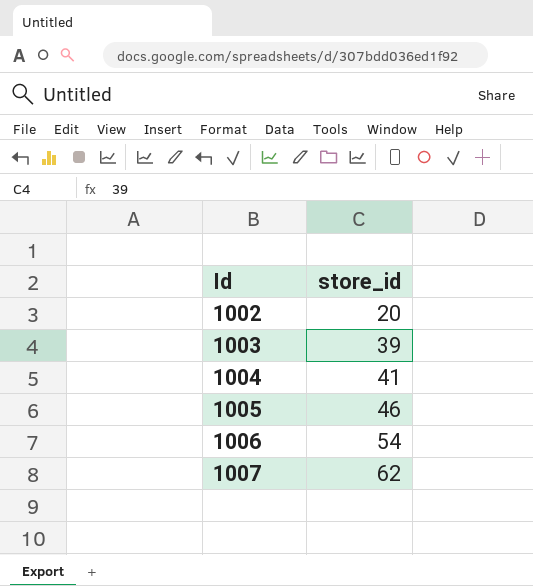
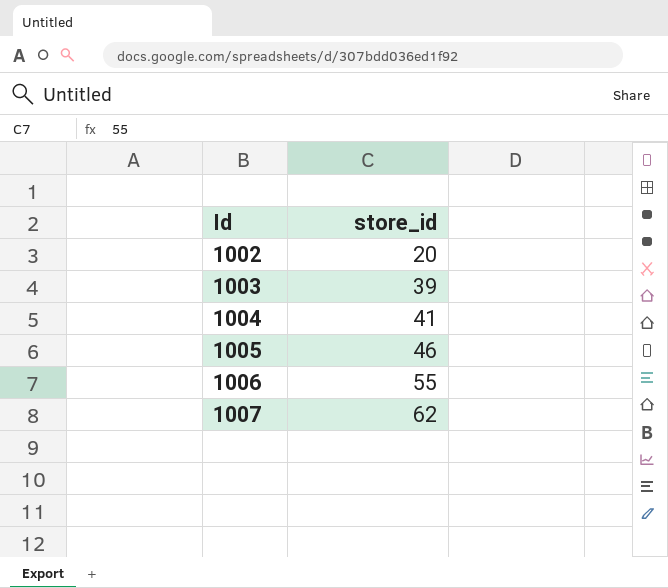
1006 | store_id: 54 -> 55

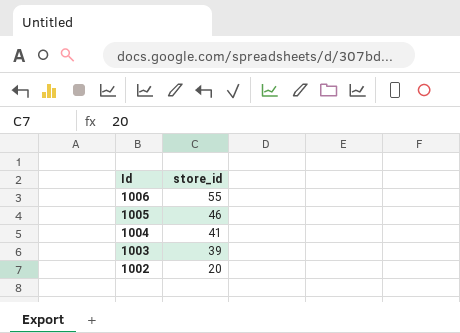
row order: Id ascending -> Id descending
row 1007: 62 -> none

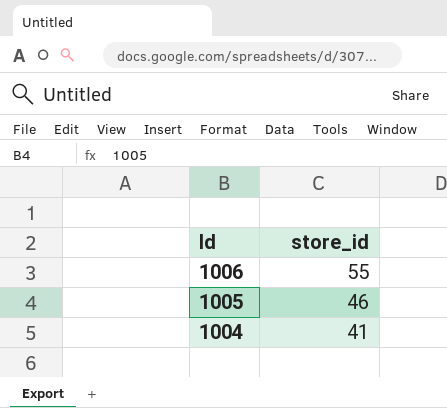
row 1003: 39 -> none
row 1002: 20 -> none

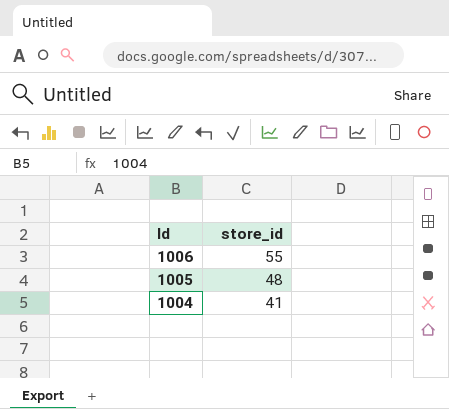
1005 | store_id: 46 -> 48

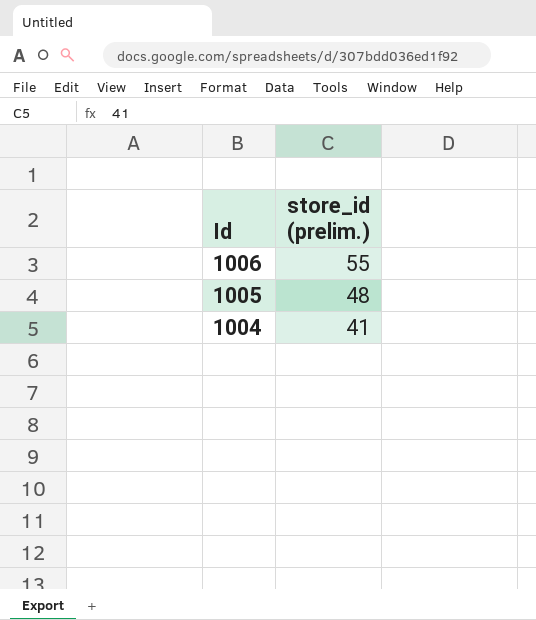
column name: store_id -> store_id (prelim.)

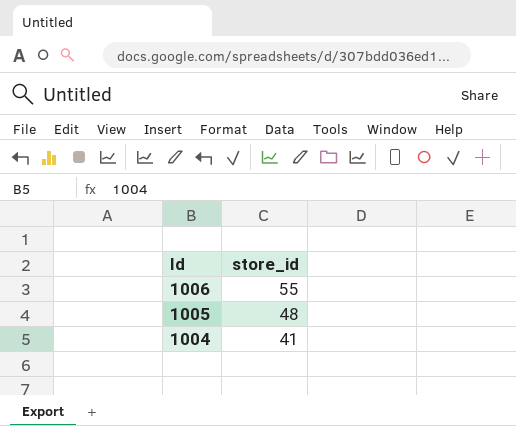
column name: store_id (prelim.) -> store_id

